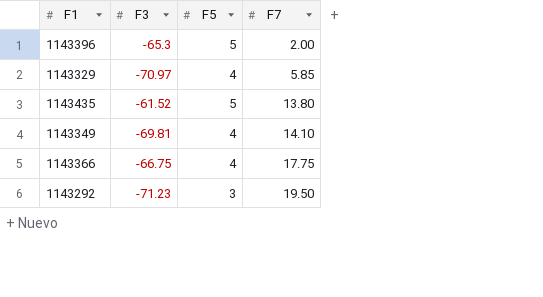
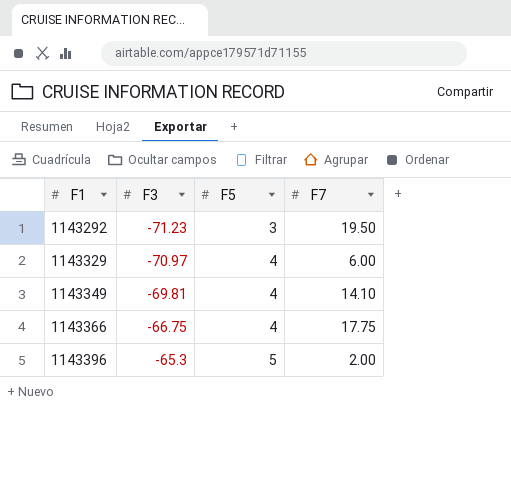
row order: F7 ascending -> F1 ascending
row 1143435: -61.52 | 5 | 13.80 -> none
1143329 | F7: 5.85 -> 6.00

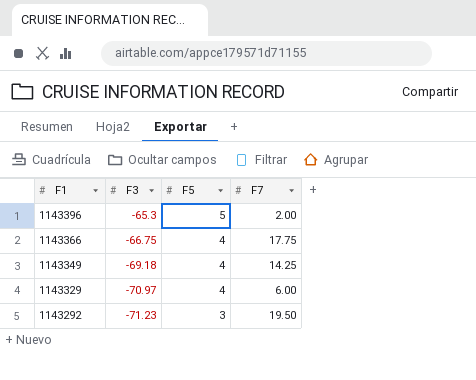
row order: F1 ascending -> F1 descending
1143349 | F3: -69.81 -> -69.18
1143349 | F7: 14.10 -> 14.25

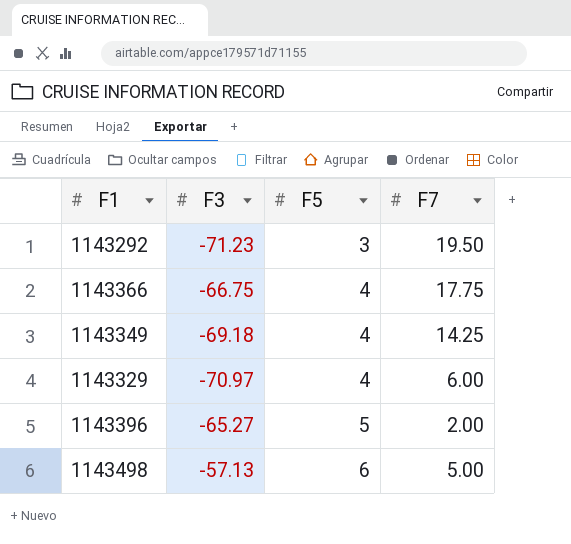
row order: F1 descending -> F5 ascending
1143396 | F3: -65.3 -> -65.27
row 1143498: none -> -57.13 | 6 | 5.00

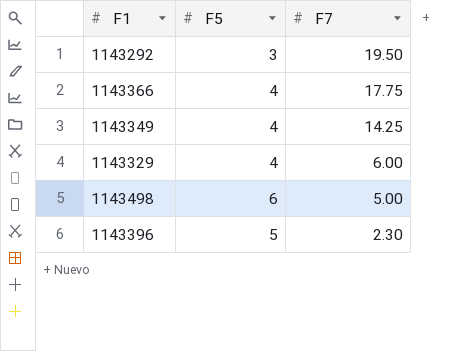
row order: F5 ascending -> F7 descending
column F3 | position: 2 -> none
1143396 | F7: 2.00 -> 2.30

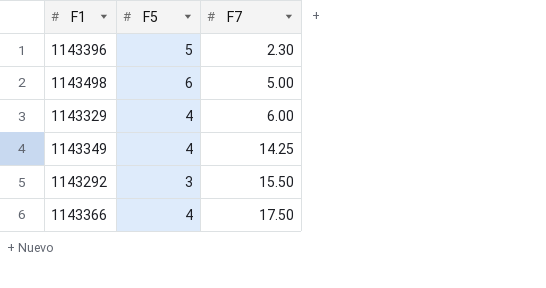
row order: F7 descending -> F7 ascending
1143292 | F7: 19.50 -> 15.50
1143366 | F7: 17.75 -> 17.50

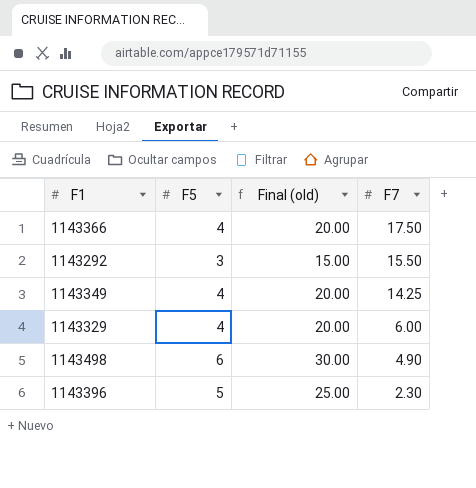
row order: F7 ascending -> F7 descending
column Final (old) | formula: none -> [F5] * 5
1143498 | F7: 5.00 -> 4.90

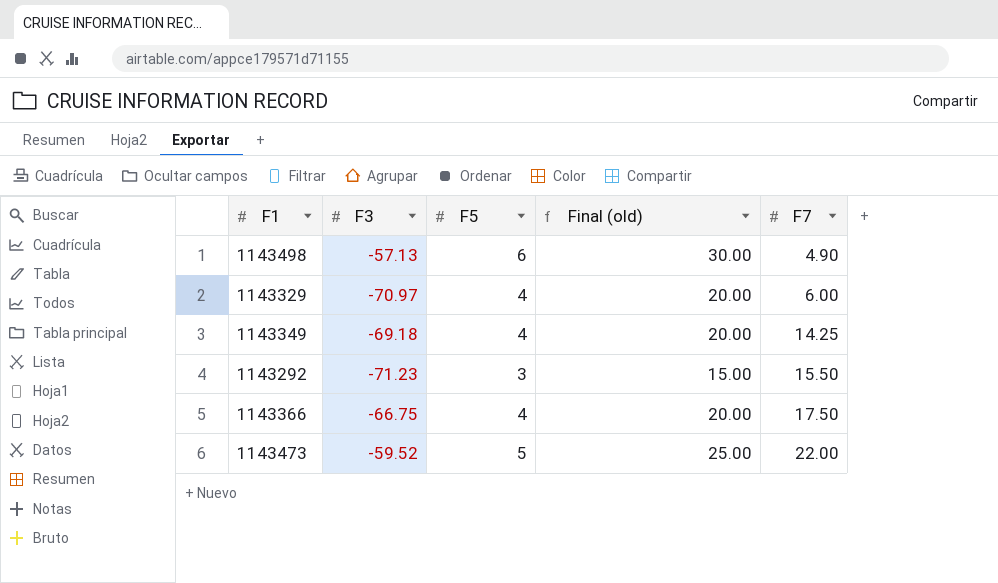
row order: F7 descending -> F7 ascending
column F3 | position: none -> 2
row 1143396: 5 | 25.00 | 2.30 -> none
row 1143473: none -> -59.52 | 5 | 25.00 | 22.00

